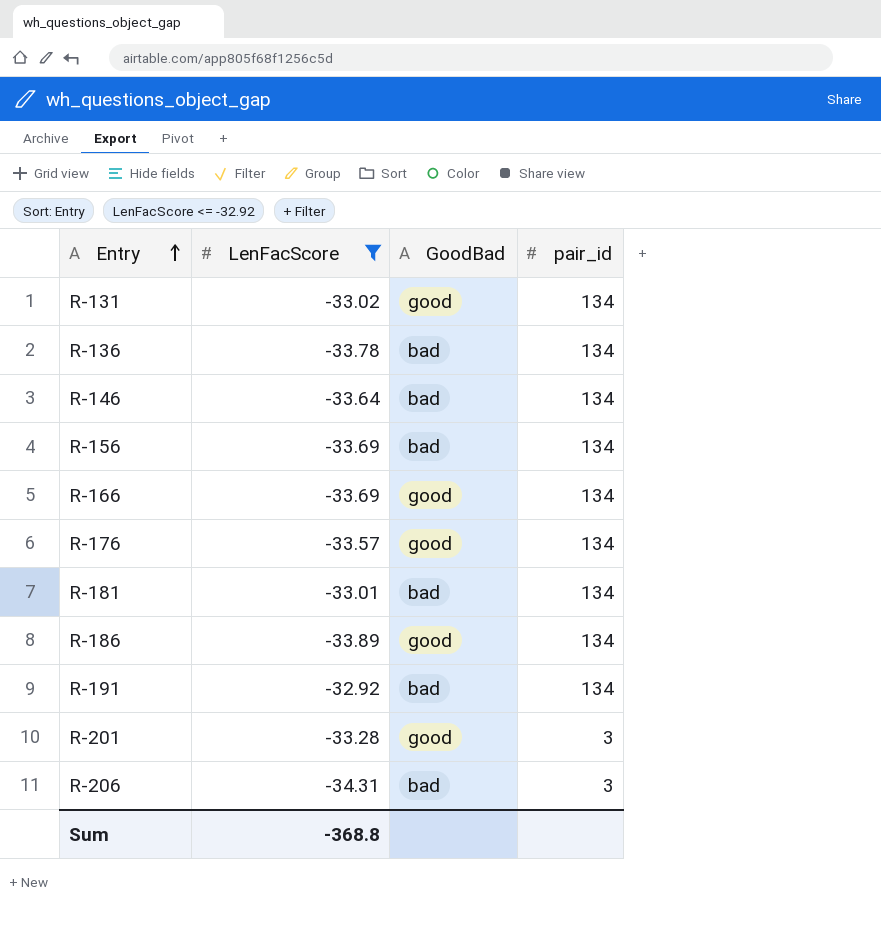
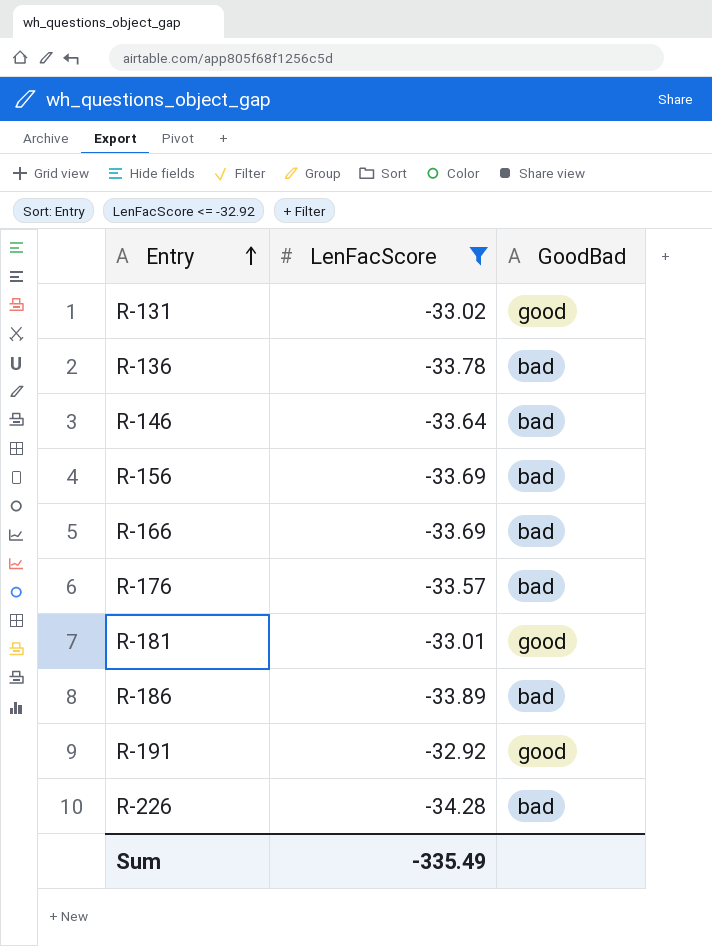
column pair_id | position: 4 -> none
row R-201: -33.28 | good | 3 -> none
row R-206: -34.31 | bad | 3 -> none
R-166 | GoodBad: good -> bad
R-176 | GoodBad: good -> bad
R-181 | GoodBad: bad -> good
R-186 | GoodBad: good -> bad
R-191 | GoodBad: bad -> good
row R-226: none -> -34.28 | bad
Sum | LenFacScore: -368.8 -> -335.49

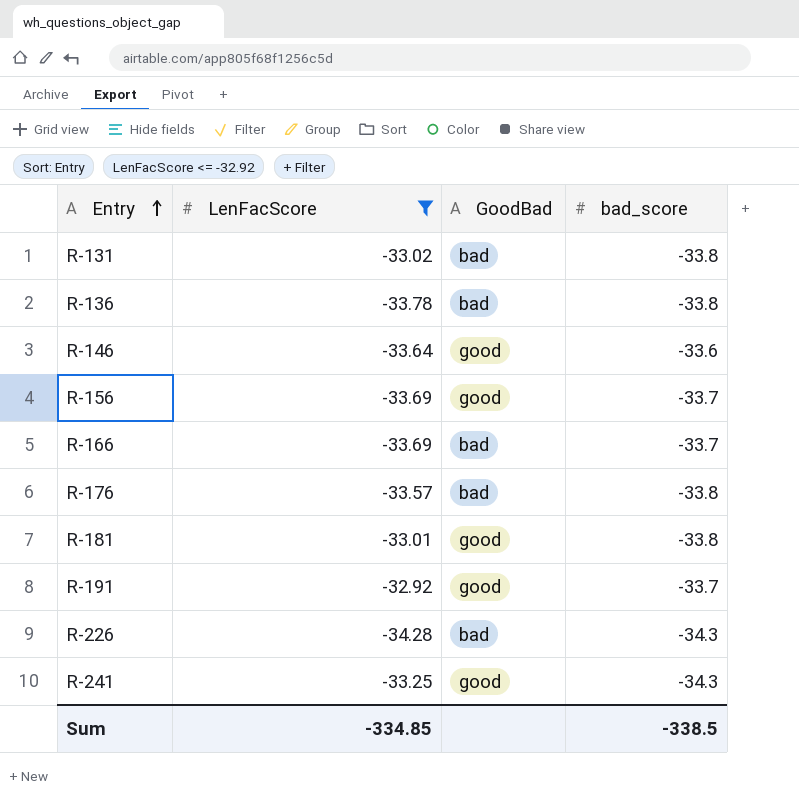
column bad_score | position: none -> 4
row R-186: -33.89 | bad -> none
R-131 | GoodBad: good -> bad
R-146 | GoodBad: bad -> good
R-156 | GoodBad: bad -> good
row R-241: none -> -33.25 | good | -34.3
Sum | LenFacScore: -335.49 -> -334.85

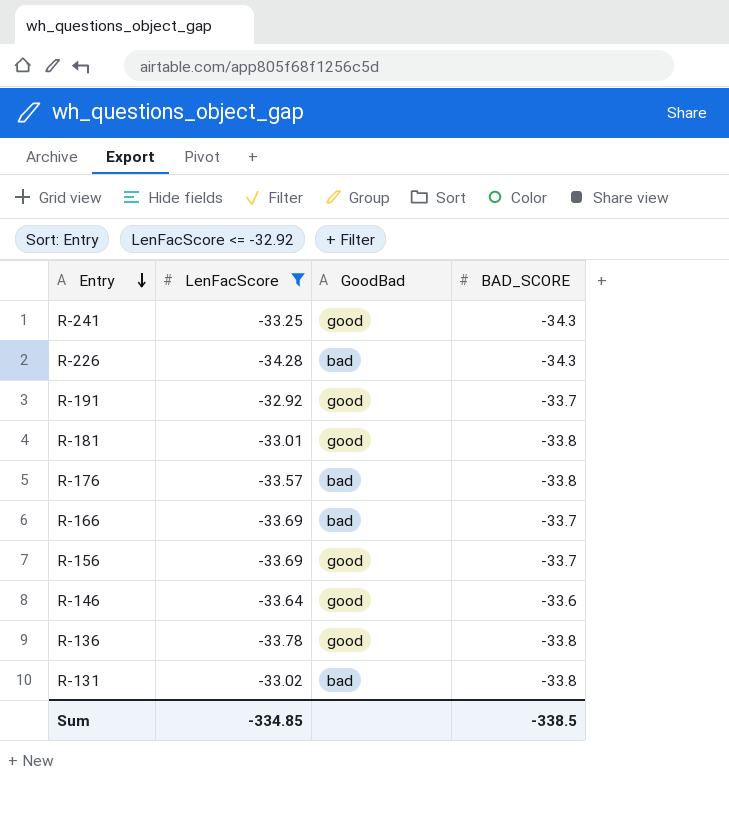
row order: Entry ascending -> Entry descending
column name: bad_score -> BAD_SCORE
R-136 | GoodBad: bad -> good

